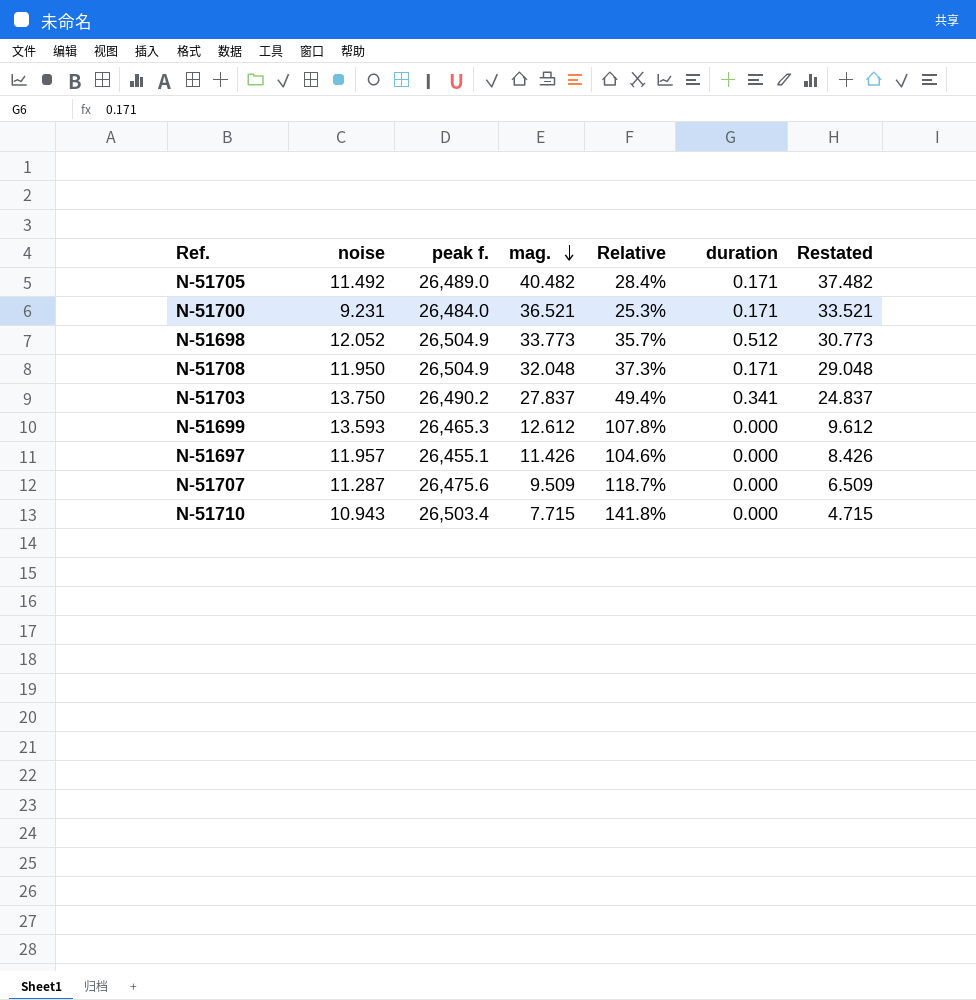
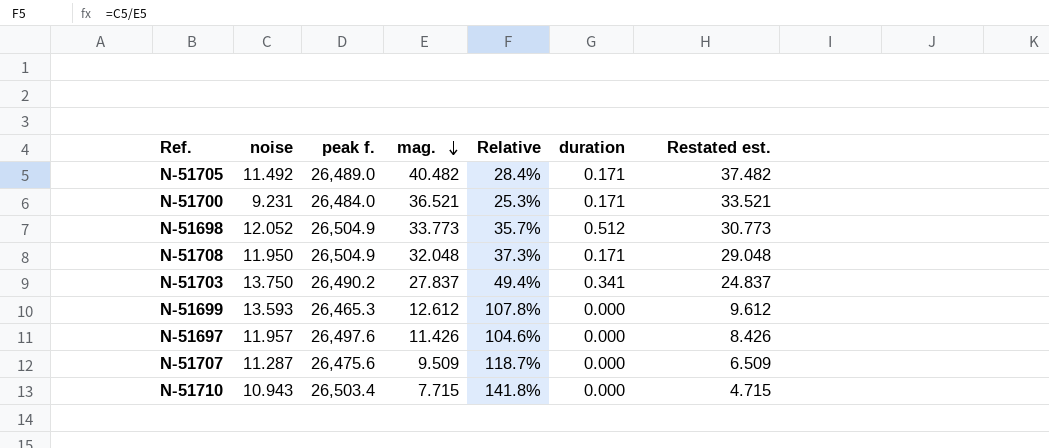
column name: Restated -> Restated est.
N-51697 | peak f.: 26,455.1 -> 26,497.6

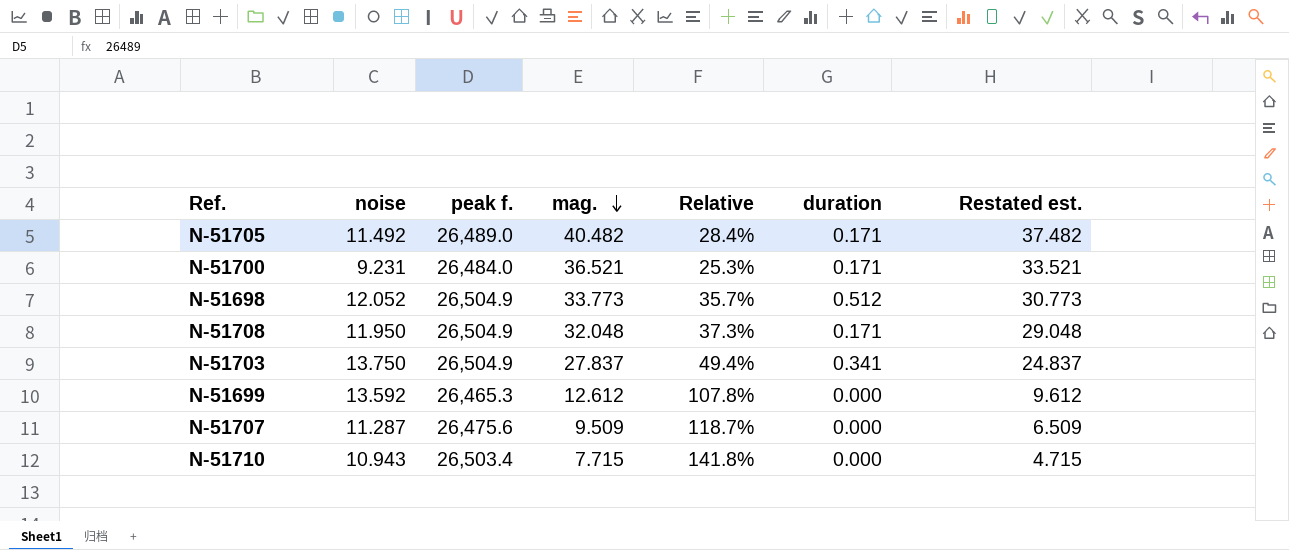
row N-51697: 11.957 | 26,497.6 | 11.426 | 104.6% | 0.000 | 8.426 -> none
N-51703 | peak f.: 26,490.2 -> 26,504.9
N-51699 | noise: 13.593 -> 13.592

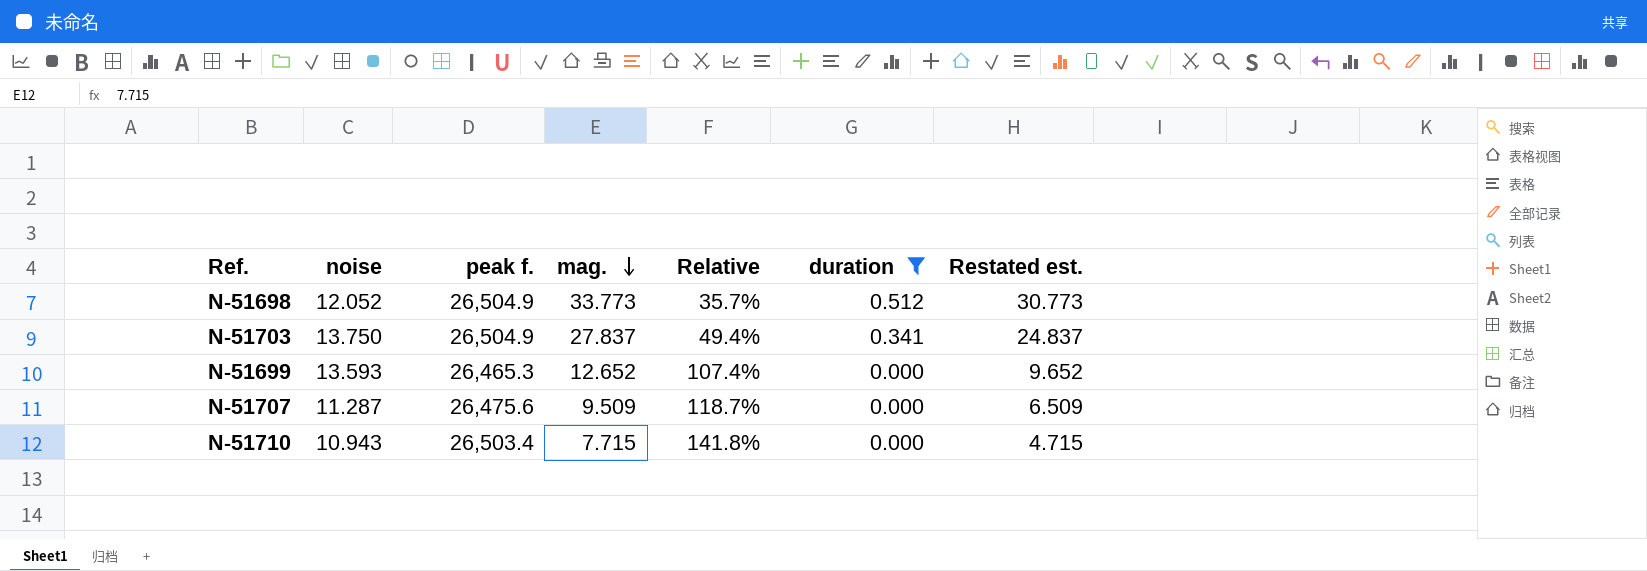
filter: none -> duration != 0.171
N-51699 | noise: 13.592 -> 13.593
N-51699 | mag.: 12.612 -> 12.652
N-51699 | Relative: 107.8% -> 107.4%
N-51699 | Restated est.: 9.612 -> 9.652

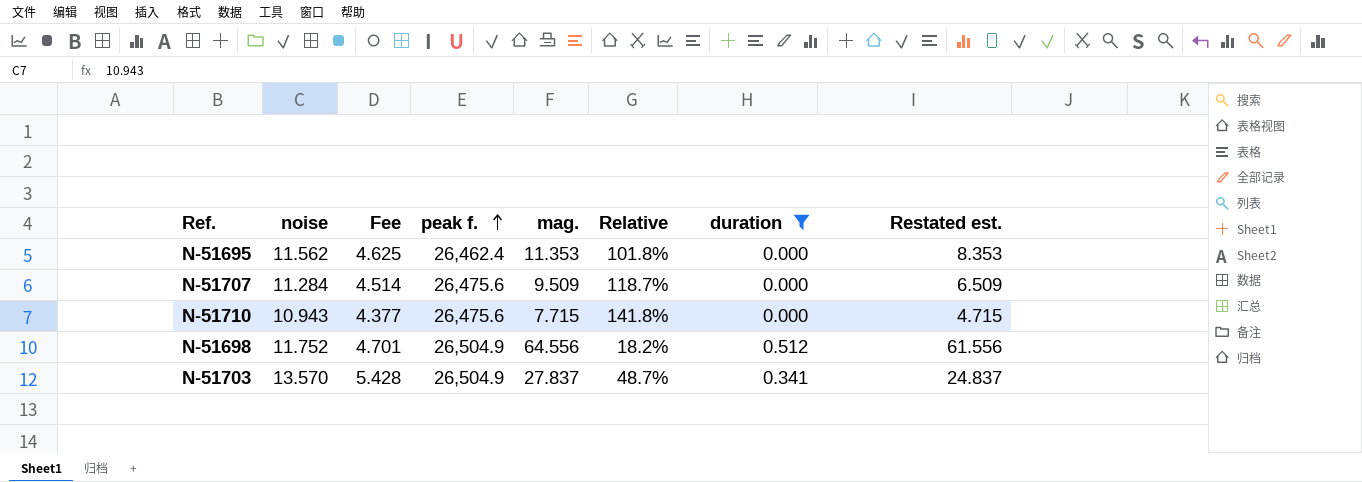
row order: mag. descending -> peak f. ascending
column Fee | formula: none -> [noise] * 0.4
row N-51699: 13.593 | 26,465.3 | 12.652 | 107.4% | 0.000 | 9.652 -> none
row N-51695: none -> 11.562 | 4.625 | 26,462.4 | 11.353 | 101.8% | 0.000 | 8.353
N-51707 | noise: 11.287 -> 11.284
N-51710 | peak f.: 26,503.4 -> 26,475.6
N-51698 | noise: 12.052 -> 11.752
N-51698 | mag.: 33.773 -> 64.556
N-51698 | Relative: 35.7% -> 18.2%
N-51698 | Restated est.: 30.773 -> 61.556
N-51703 | noise: 13.750 -> 13.570
N-51703 | Relative: 49.4% -> 48.7%

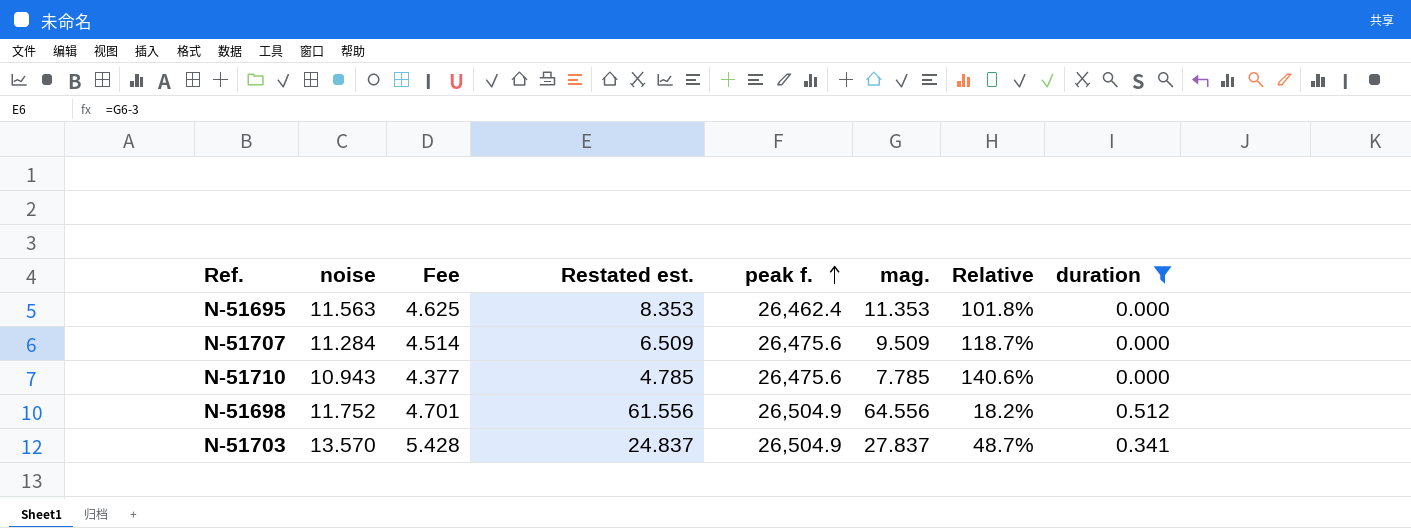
column Restated est. | position: 8 -> 4
N-51695 | noise: 11.562 -> 11.563
N-51710 | Restated est.: 4.715 -> 4.785
N-51710 | mag.: 7.715 -> 7.785
N-51710 | Relative: 141.8% -> 140.6%

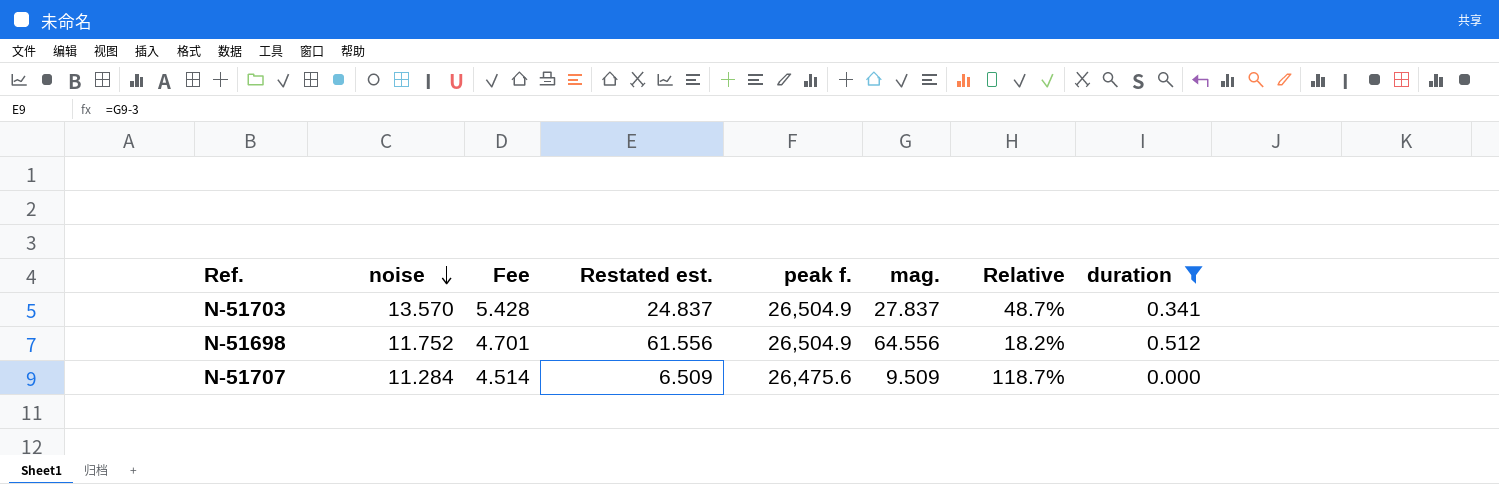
row order: peak f. ascending -> noise descending
row N-51695: 11.563 | 4.625 | 8.353 | 26,462.4 | 11.353 | 101.8% | 0.000 -> none
row N-51710: 10.943 | 4.377 | 4.785 | 26,475.6 | 7.785 | 140.6% | 0.000 -> none

